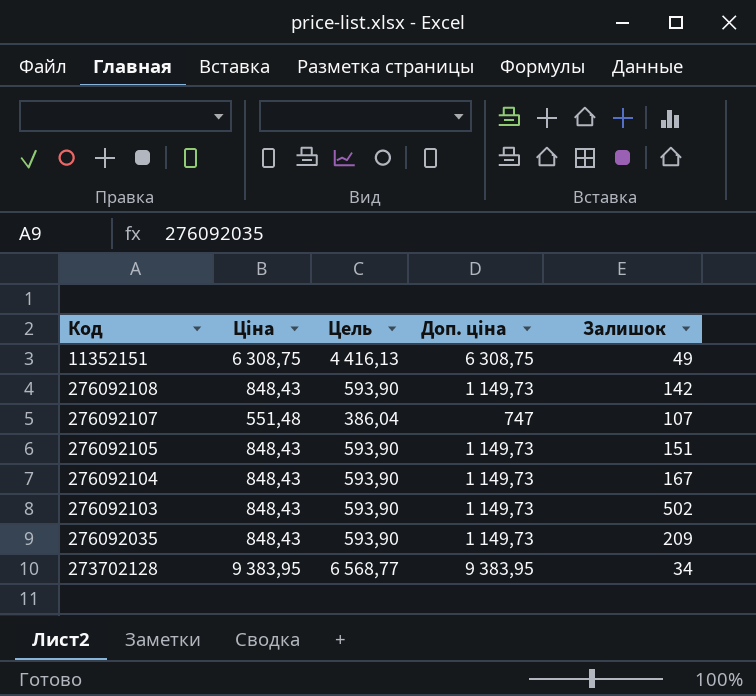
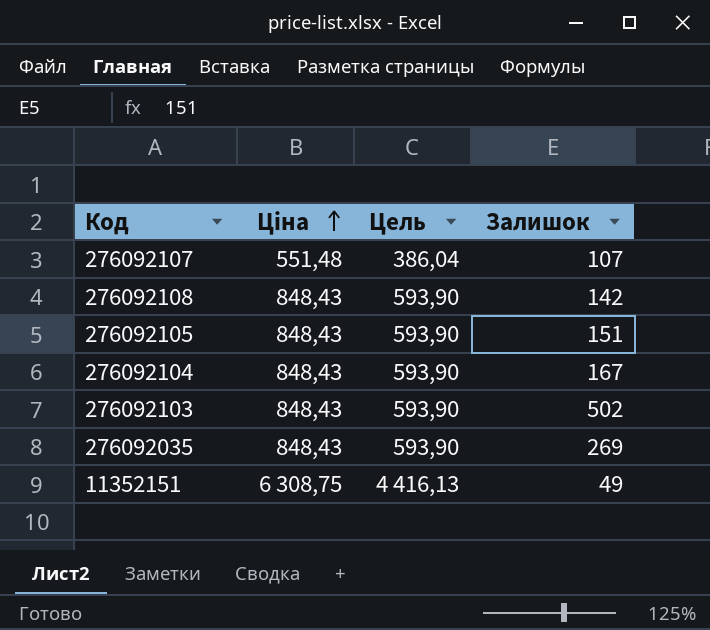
row order: none -> Ціна ascending
column Доп. ціна | position: 4 -> none
row 273702128: 9 383,95 | 6 568,77 | 9 383,95 | 34 -> none
276092035 | Залишок: 209 -> 269

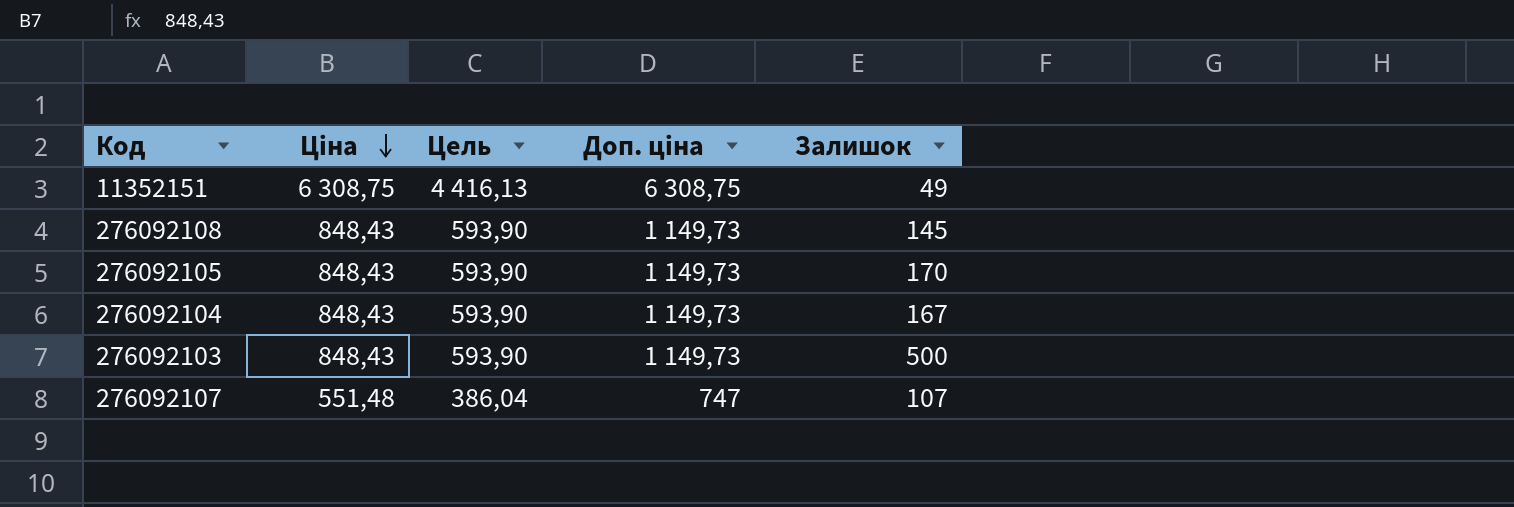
row order: Ціна ascending -> Ціна descending
column Доп. ціна | position: none -> 4
row 276092035: 848,43 | 593,90 | 269 -> none
276092108 | Залишок: 142 -> 145
276092105 | Залишок: 151 -> 170
276092103 | Залишок: 502 -> 500

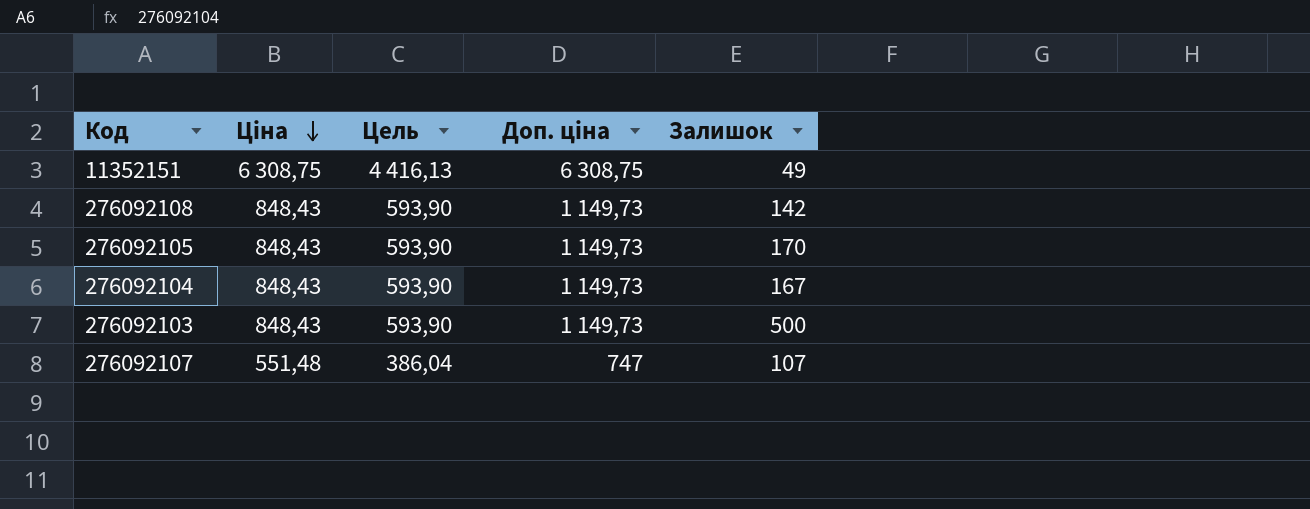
276092108 | Залишок: 145 -> 142

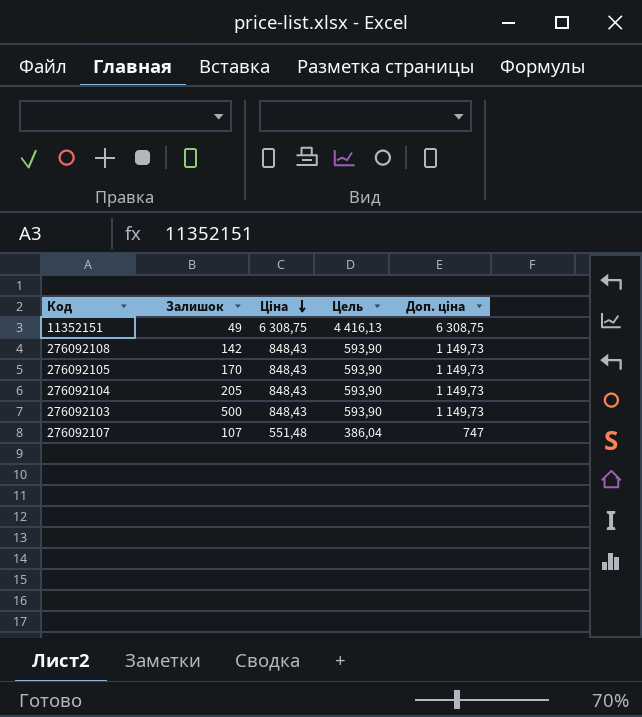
column Залишок | position: 5 -> 2
276092104 | Залишок: 167 -> 205

